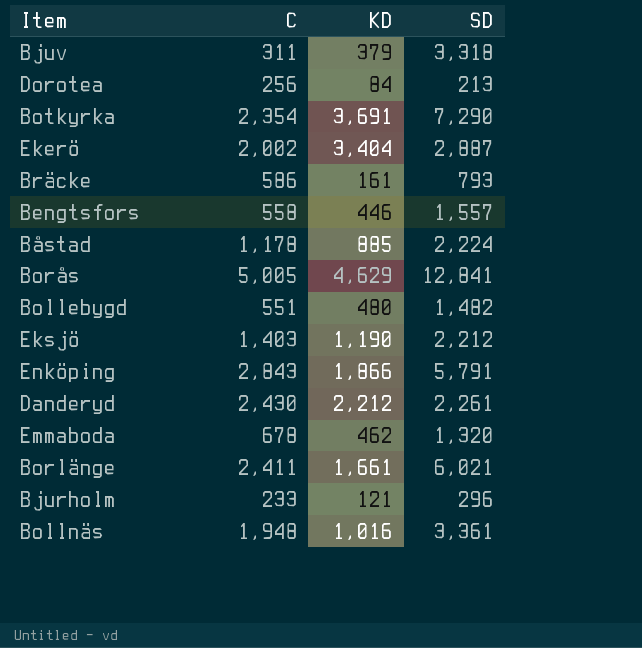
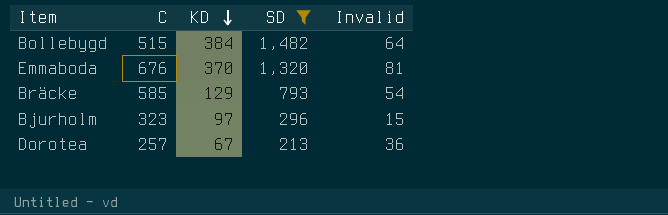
filter: none -> SD <= 1,482
row order: none -> KD descending
column Invalid | position: none -> 5
Bollebygd | C: 551 -> 515
Bollebygd | KD: 480 -> 384
Emmaboda | C: 678 -> 676
Emmaboda | KD: 462 -> 370
Bräcke | C: 586 -> 585
Bräcke | KD: 161 -> 129
Bjurholm | C: 233 -> 323
Bjurholm | KD: 121 -> 97
Dorotea | C: 256 -> 257
Dorotea | KD: 84 -> 67

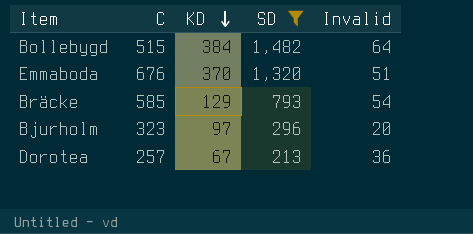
Emmaboda | Invalid: 81 -> 51
Bjurholm | Invalid: 15 -> 20

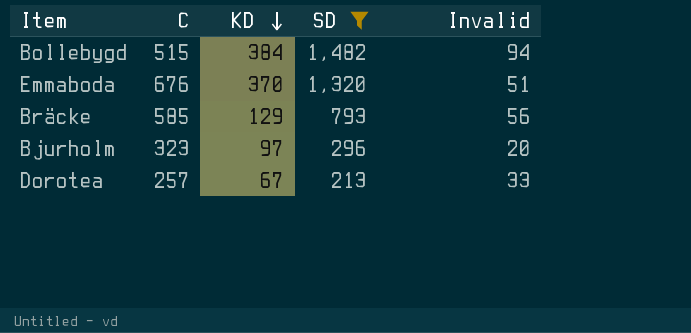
Bollebygd | Invalid: 64 -> 94
Bräcke | Invalid: 54 -> 56
Dorotea | Invalid: 36 -> 33

